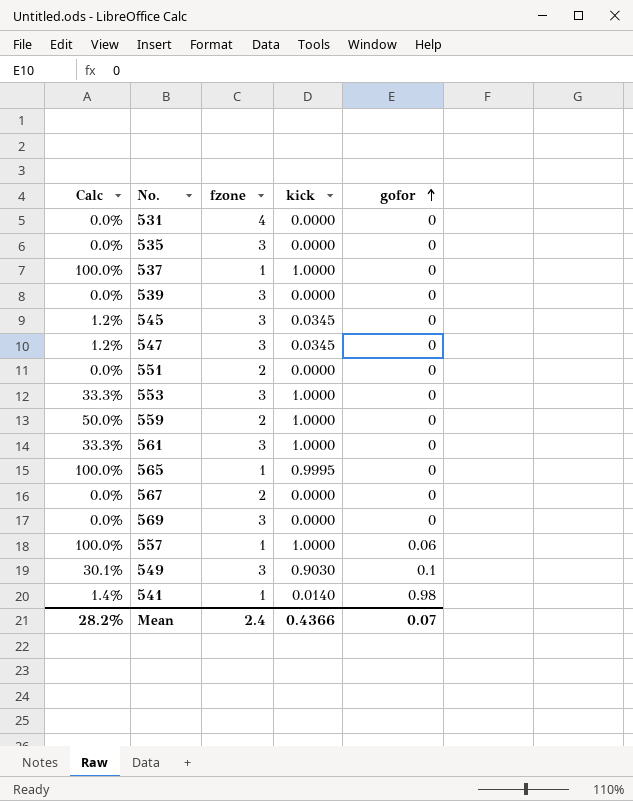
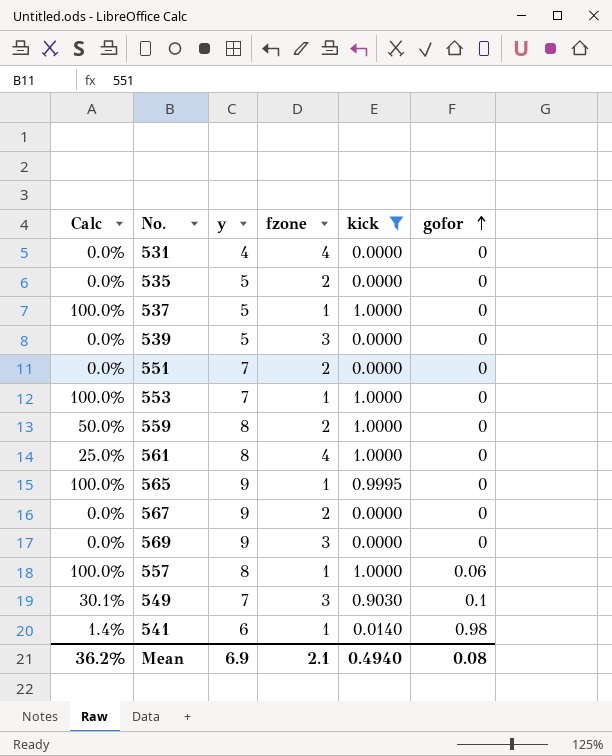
filter: none -> kick != 0.0345
column y | position: none -> 3
535 | fzone: 3 -> 2
553 | Calc: 33.3% -> 100.0%
553 | fzone: 3 -> 1
561 | Calc: 33.3% -> 25.0%
561 | fzone: 3 -> 4
Mean | Calc: 28.2% -> 36.2%
Mean | fzone: 2.4 -> 2.1
Mean | kick: 0.4366 -> 0.4940
Mean | gofor: 0.07 -> 0.08

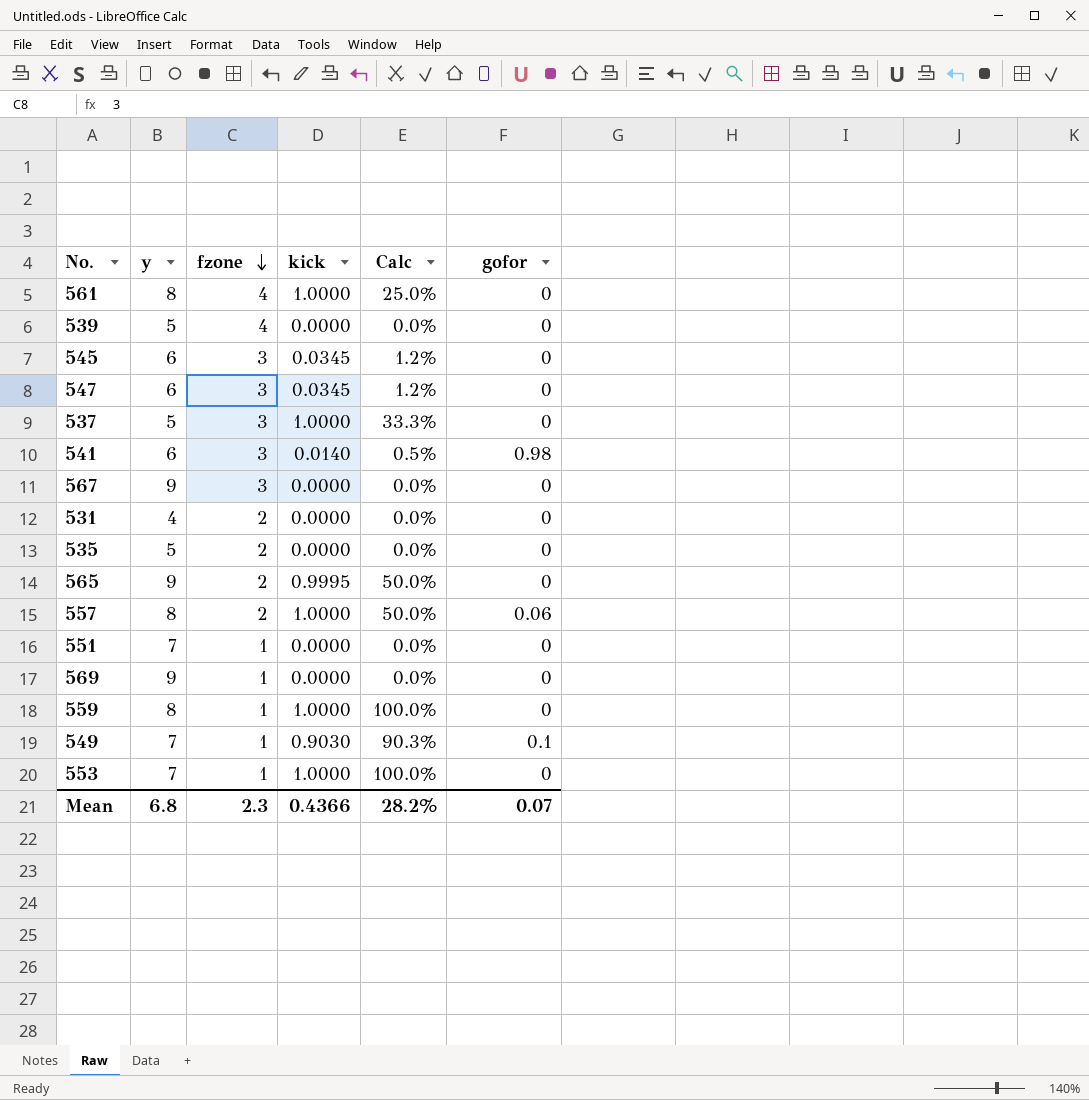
filter: kick != 0.0345 -> none
row order: gofor ascending -> fzone descending
column Calc | position: 1 -> 5
539 | fzone: 3 -> 4
537 | fzone: 1 -> 3
537 | Calc: 100.0% -> 33.3%
541 | fzone: 1 -> 3
541 | Calc: 1.4% -> 0.5%
567 | fzone: 2 -> 3
531 | fzone: 4 -> 2
565 | fzone: 1 -> 2
565 | Calc: 100.0% -> 50.0%
557 | fzone: 1 -> 2
557 | Calc: 100.0% -> 50.0%
551 | fzone: 2 -> 1
569 | fzone: 3 -> 1
559 | fzone: 2 -> 1
559 | Calc: 50.0% -> 100.0%
549 | fzone: 3 -> 1
549 | Calc: 30.1% -> 90.3%
Mean | y: 6.9 -> 6.8
Mean | fzone: 2.1 -> 2.3
Mean | kick: 0.4940 -> 0.4366
Mean | Calc: 36.2% -> 28.2%
Mean | gofor: 0.08 -> 0.07

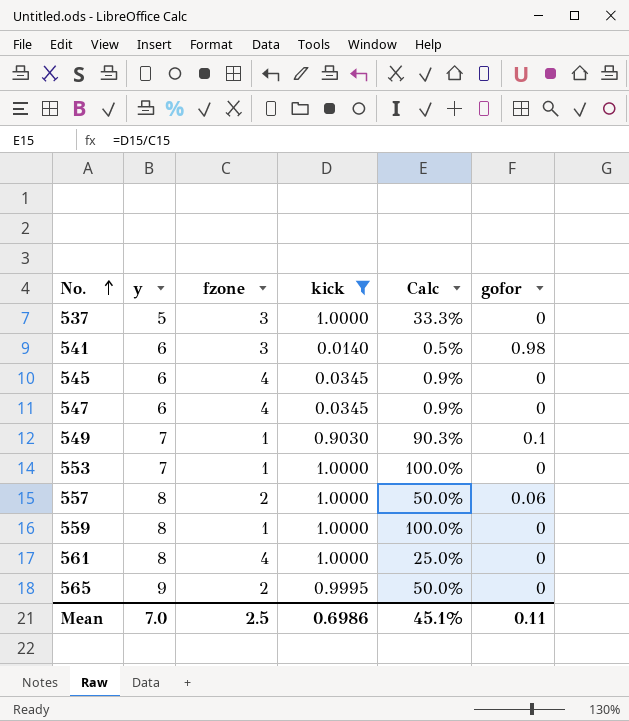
filter: none -> kick != 0.0000
row order: fzone descending -> No. ascending
545 | fzone: 3 -> 4
545 | Calc: 1.2% -> 0.9%
547 | fzone: 3 -> 4
547 | Calc: 1.2% -> 0.9%
Mean | y: 6.8 -> 7.0
Mean | fzone: 2.3 -> 2.5
Mean | kick: 0.4366 -> 0.6986
Mean | Calc: 28.2% -> 45.1%
Mean | gofor: 0.07 -> 0.11

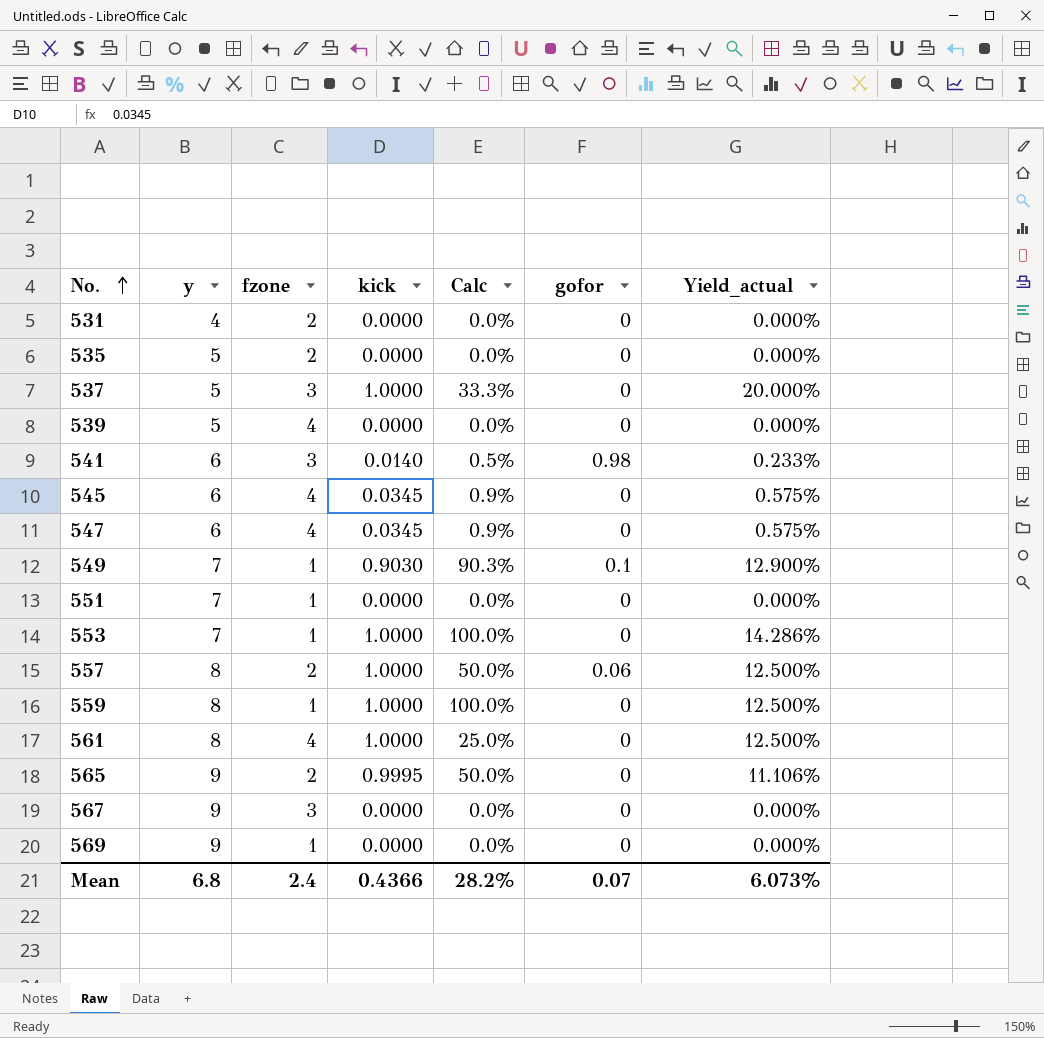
filter: kick != 0.0000 -> none
column Yield_actual | formula: none -> [kick] / [y]
Mean | y: 7.0 -> 6.8
Mean | fzone: 2.5 -> 2.4
Mean | kick: 0.6986 -> 0.4366
Mean | Calc: 45.1% -> 28.2%
Mean | gofor: 0.11 -> 0.07

